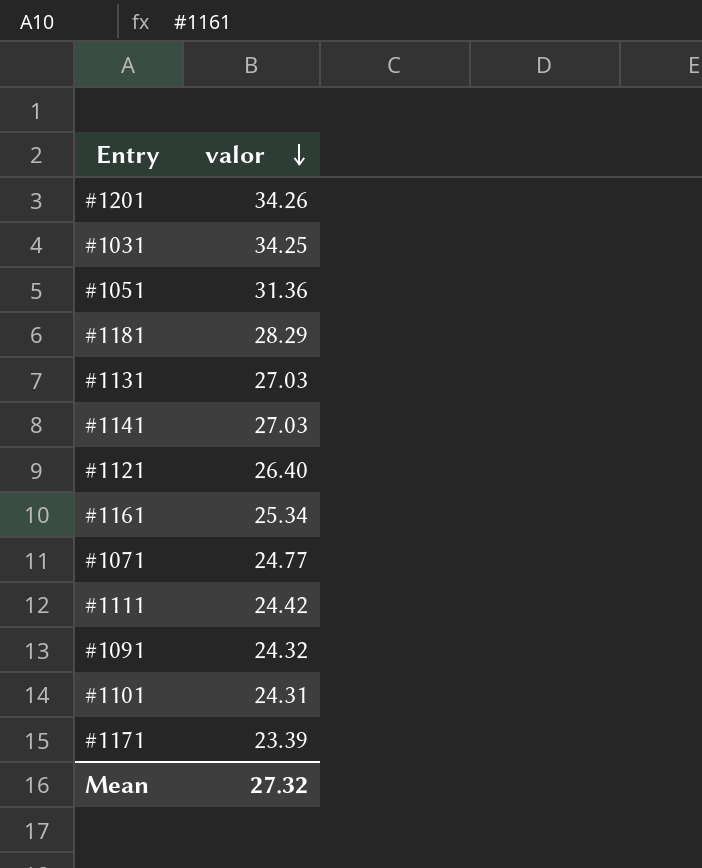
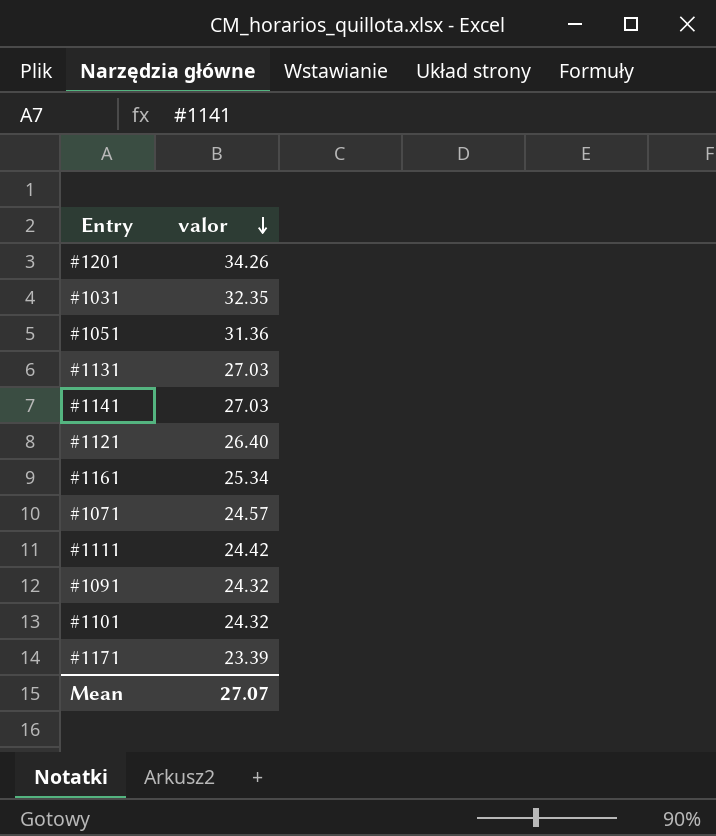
row #1181: 28.29 -> none
#1031 | valor: 34.25 -> 32.35
#1071 | valor: 24.77 -> 24.57
#1101 | valor: 24.31 -> 24.32
Mean | valor: 27.32 -> 27.07

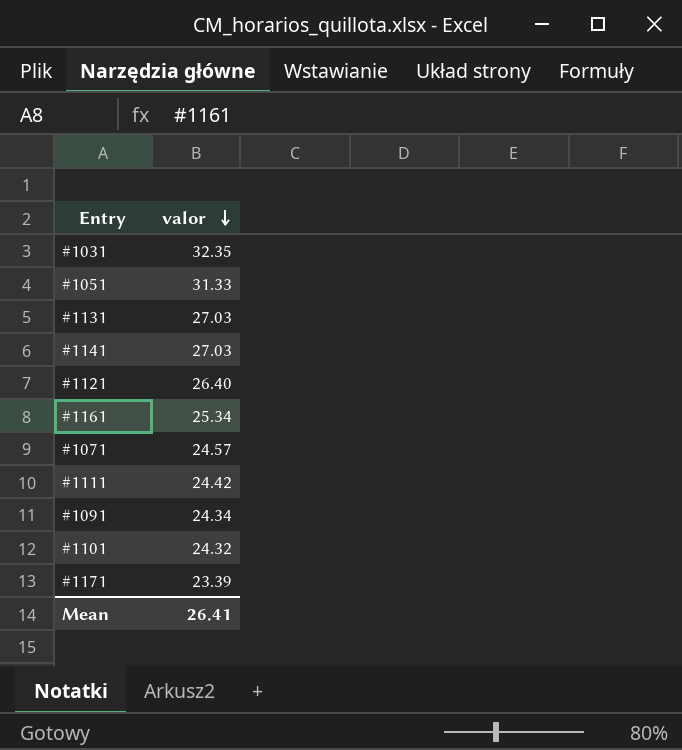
row #1201: 34.26 -> none
#1051 | valor: 31.36 -> 31.33
#1091 | valor: 24.32 -> 24.34
Mean | valor: 27.07 -> 26.41

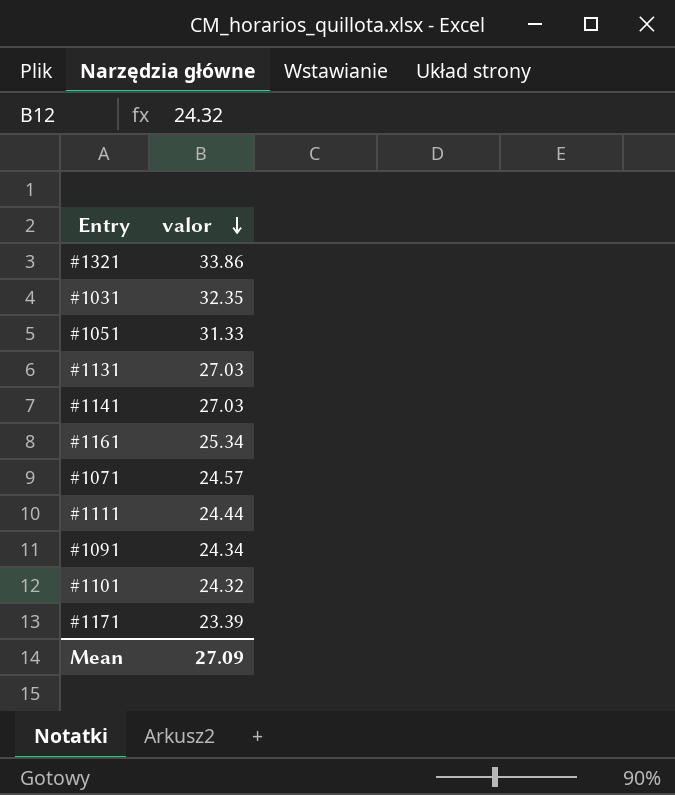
row #1121: 26.40 -> none
row #1321: none -> 33.86
#1111 | valor: 24.42 -> 24.44
Mean | valor: 26.41 -> 27.09

